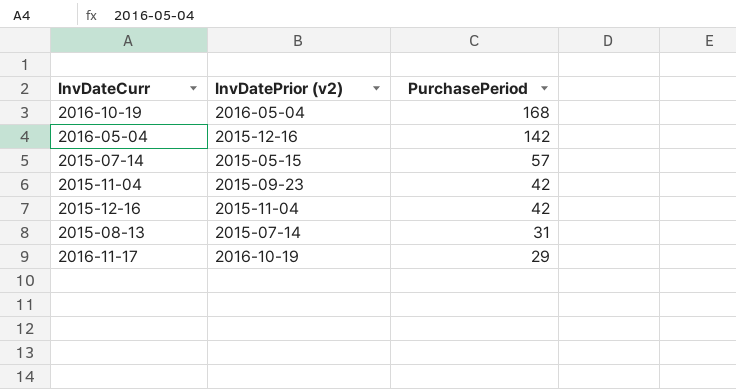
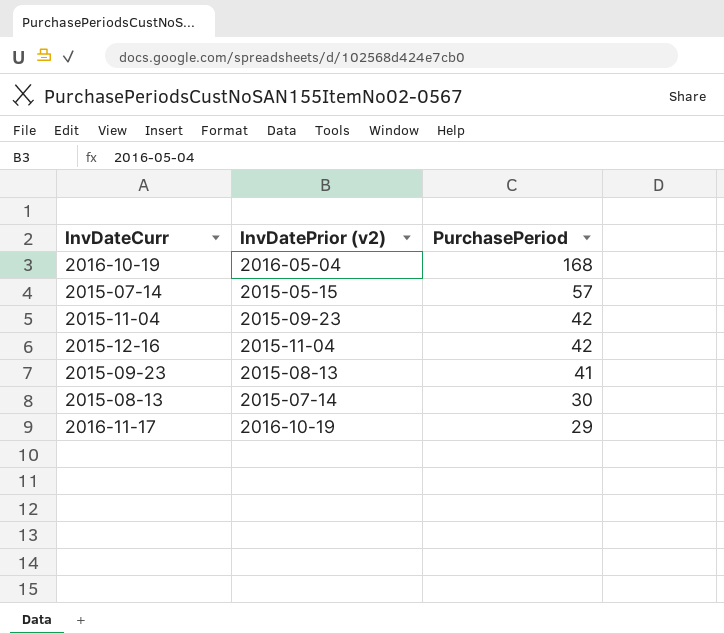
row 2016-05-04: 2015-12-16 | 142 -> none
row 2015-09-23: none -> 2015-08-13 | 41
2015-08-13 | PurchasePeriod: 31 -> 30

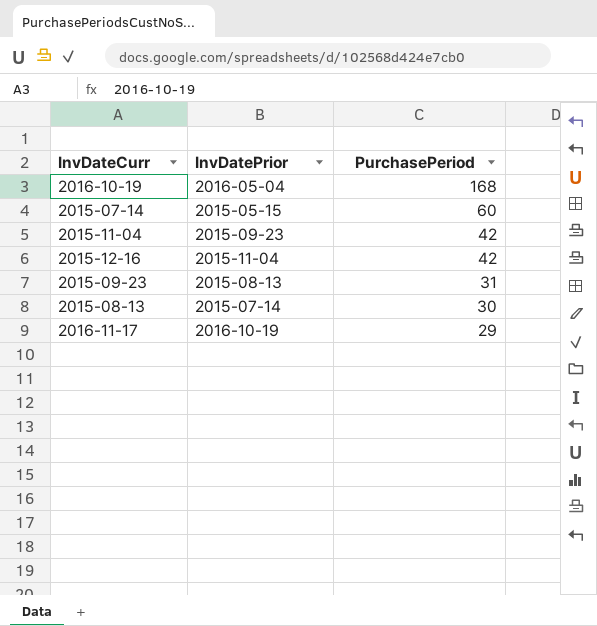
column name: InvDatePrior (v2) -> InvDatePrior
2015-07-14 | PurchasePeriod: 57 -> 60
2015-09-23 | PurchasePeriod: 41 -> 31

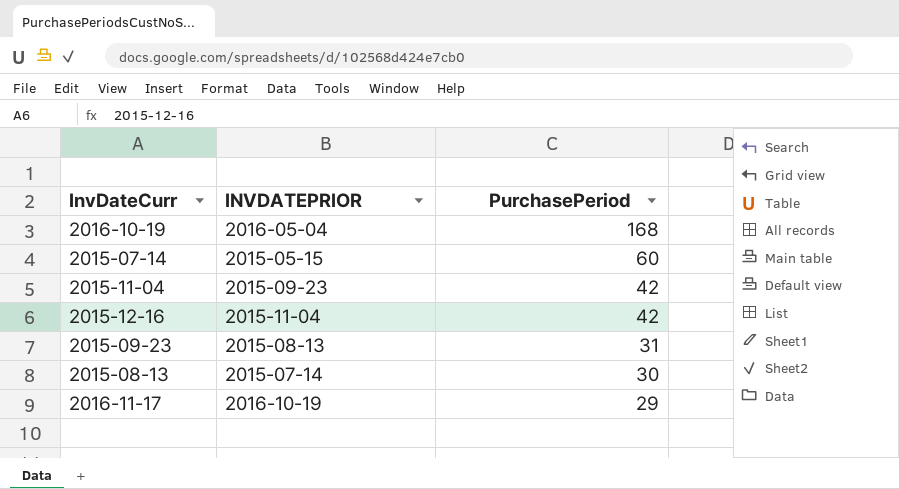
column name: InvDatePrior -> INVDATEPRIOR

